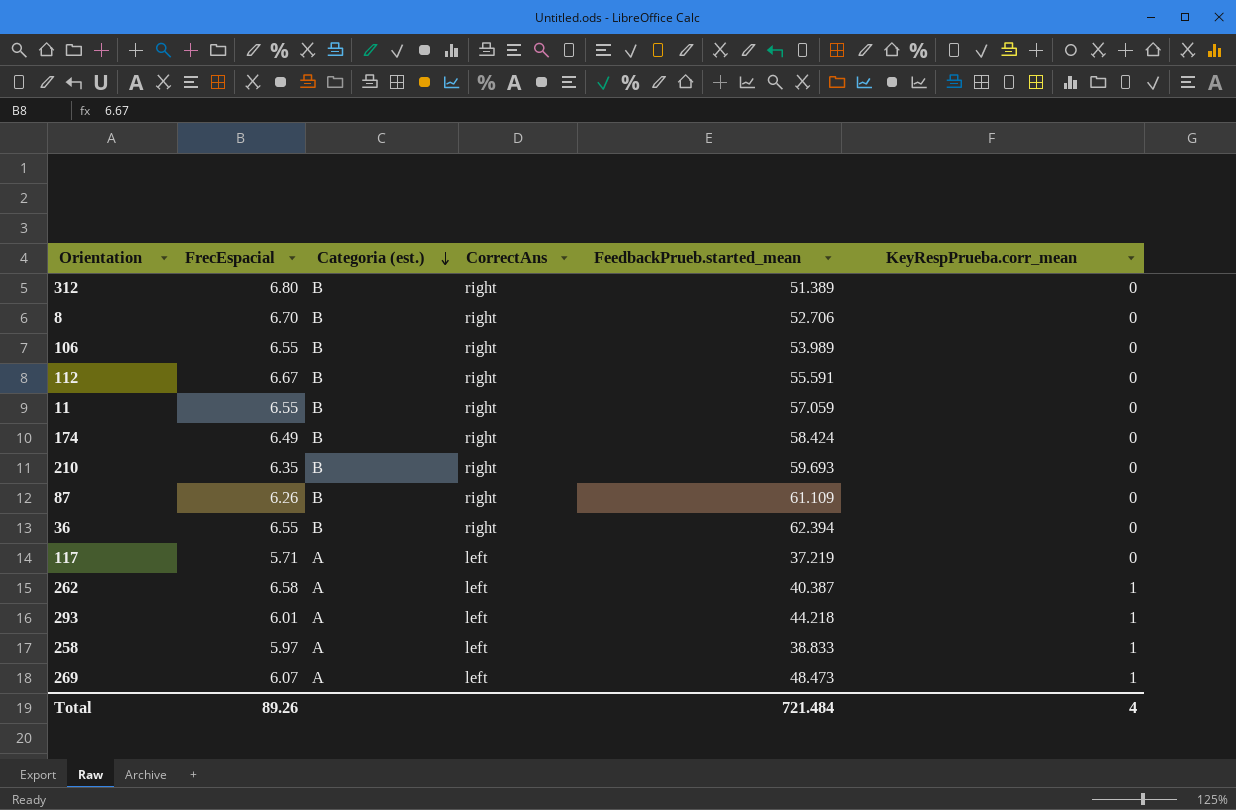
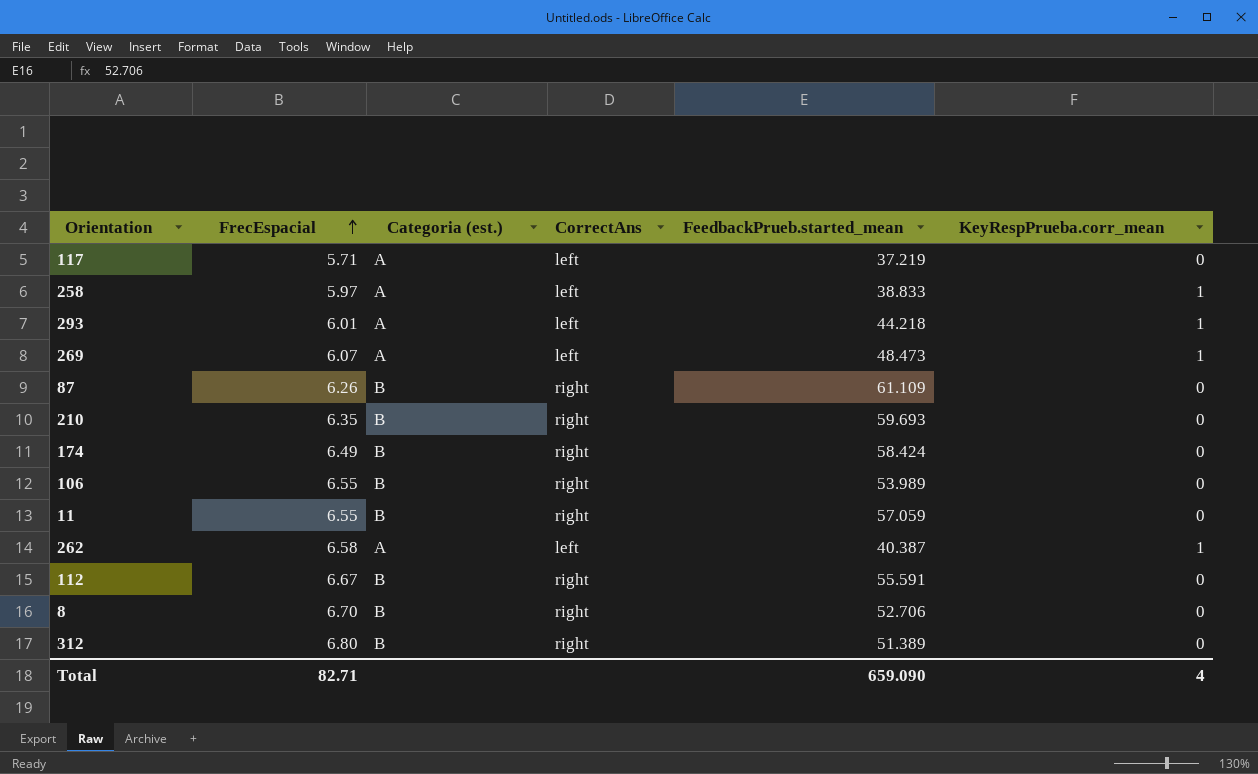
row order: Categoria (est.) descending -> FrecEspacial ascending
row 36: 6.55 | B | right | 62.394 | 0 -> none
Total | FrecEspacial: 89.26 -> 82.71
Total | FeedbackPrueb.started_mean: 721.484 -> 659.090

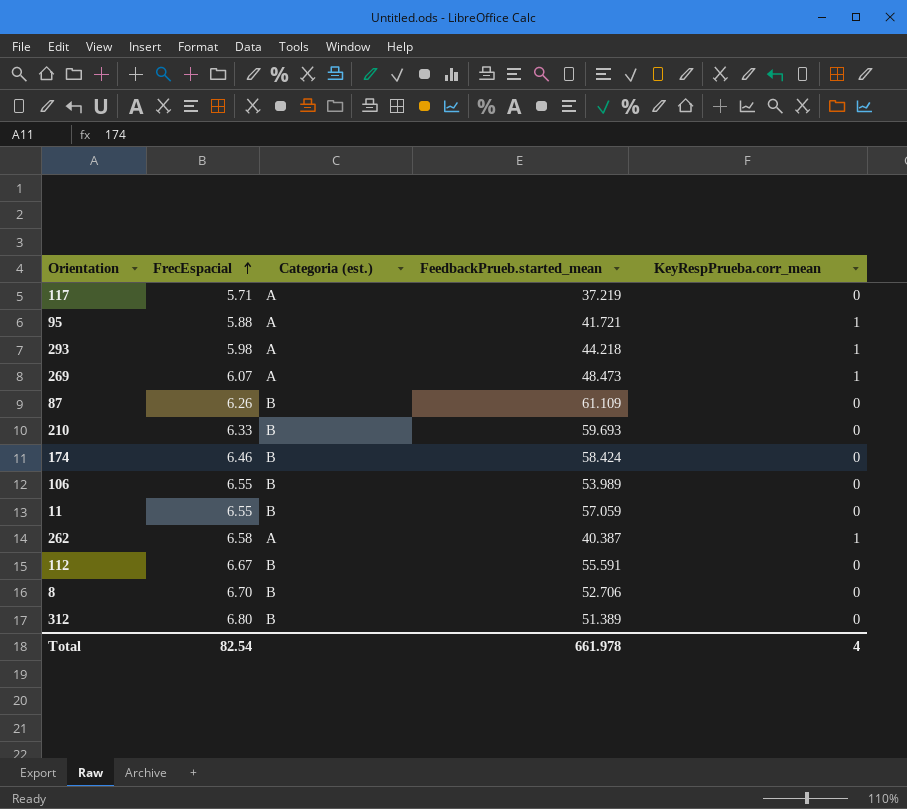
column CorrectAns | position: 4 -> none
row 258: 5.97 | A | left | 38.833 | 1 -> none
row 95: none -> 5.88 | A | 41.721 | 1
293 | FrecEspacial: 6.01 -> 5.98
210 | FrecEspacial: 6.35 -> 6.33
174 | FrecEspacial: 6.49 -> 6.46
Total | FrecEspacial: 82.71 -> 82.54
Total | FeedbackPrueb.started_mean: 659.090 -> 661.978

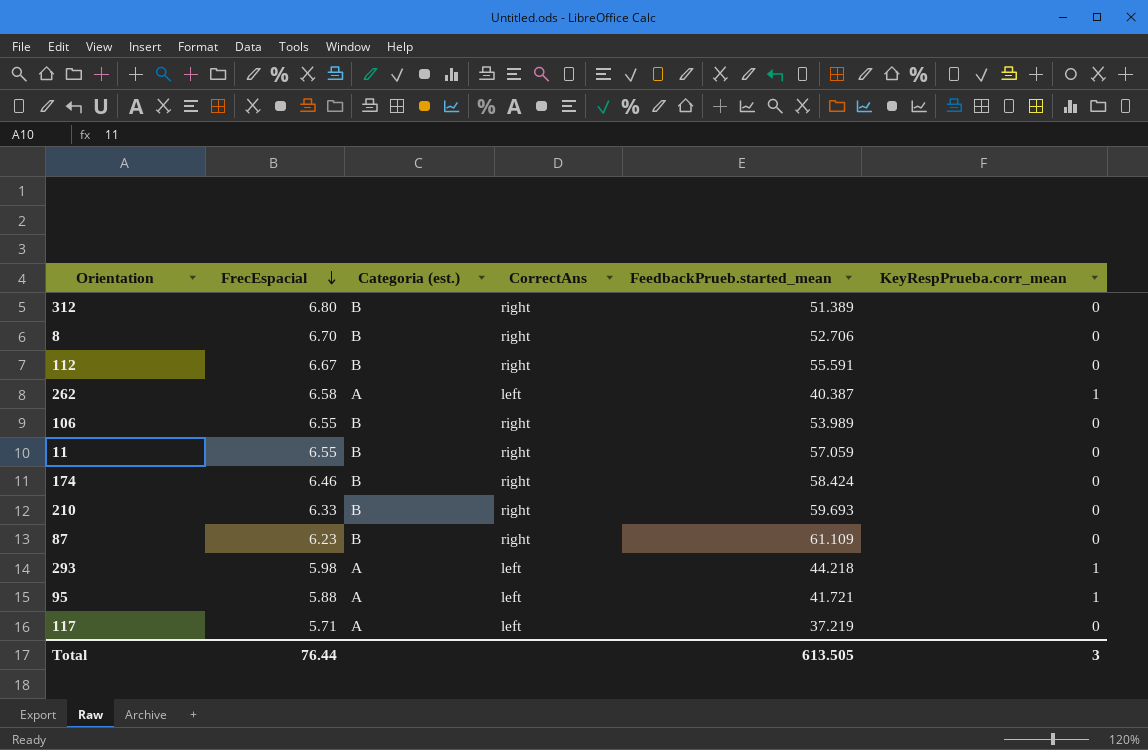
row order: FrecEspacial ascending -> FrecEspacial descending
column CorrectAns | position: none -> 4
row 269: 6.07 | A | 48.473 | 1 -> none
87 | FrecEspacial: 6.26 -> 6.23
Total | FrecEspacial: 82.54 -> 76.44
Total | FeedbackPrueb.started_mean: 661.978 -> 613.505
Total | KeyRespPrueba.corr_mean: 4 -> 3

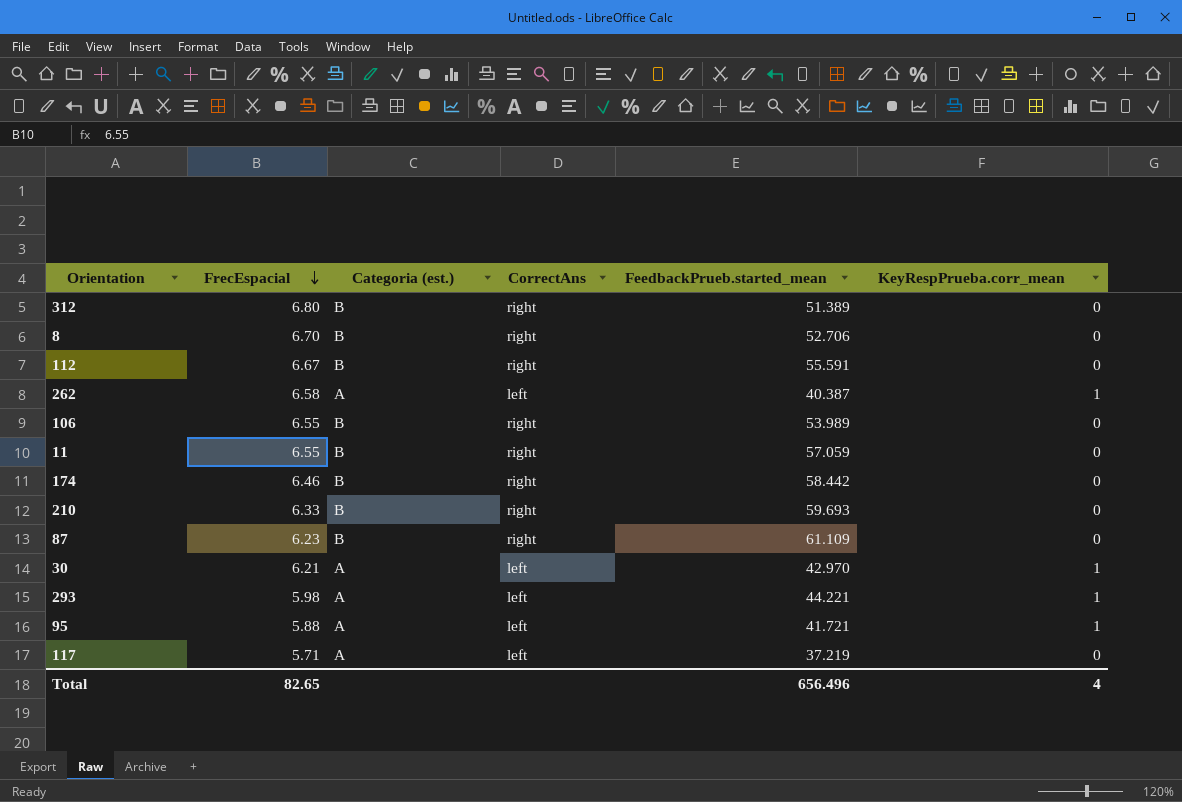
174 | FeedbackPrueb.started_mean: 58.424 -> 58.442
row 30: none -> 6.21 | A | left | 42.970 | 1
293 | FeedbackPrueb.started_mean: 44.218 -> 44.221
Total | FrecEspacial: 76.44 -> 82.65
Total | FeedbackPrueb.started_mean: 613.505 -> 656.496
Total | KeyRespPrueba.corr_mean: 3 -> 4

